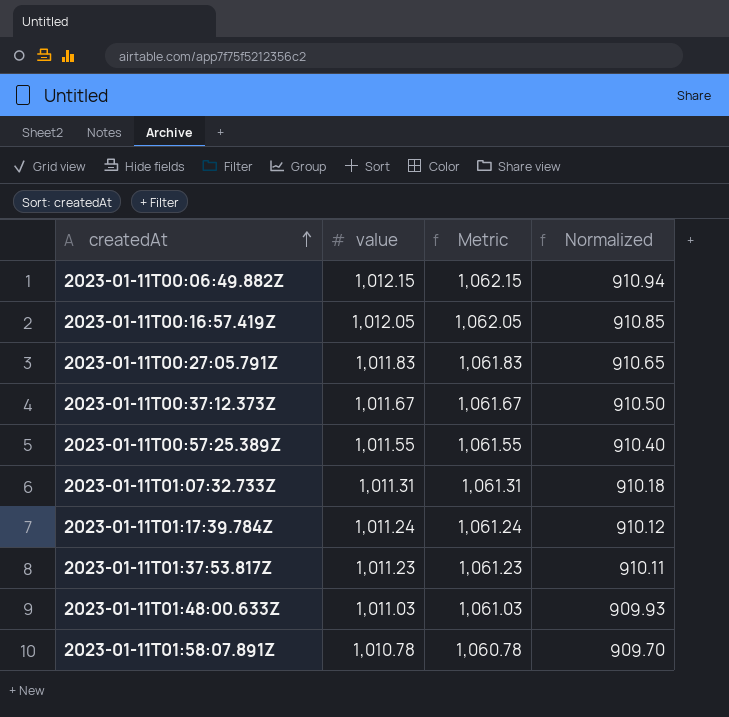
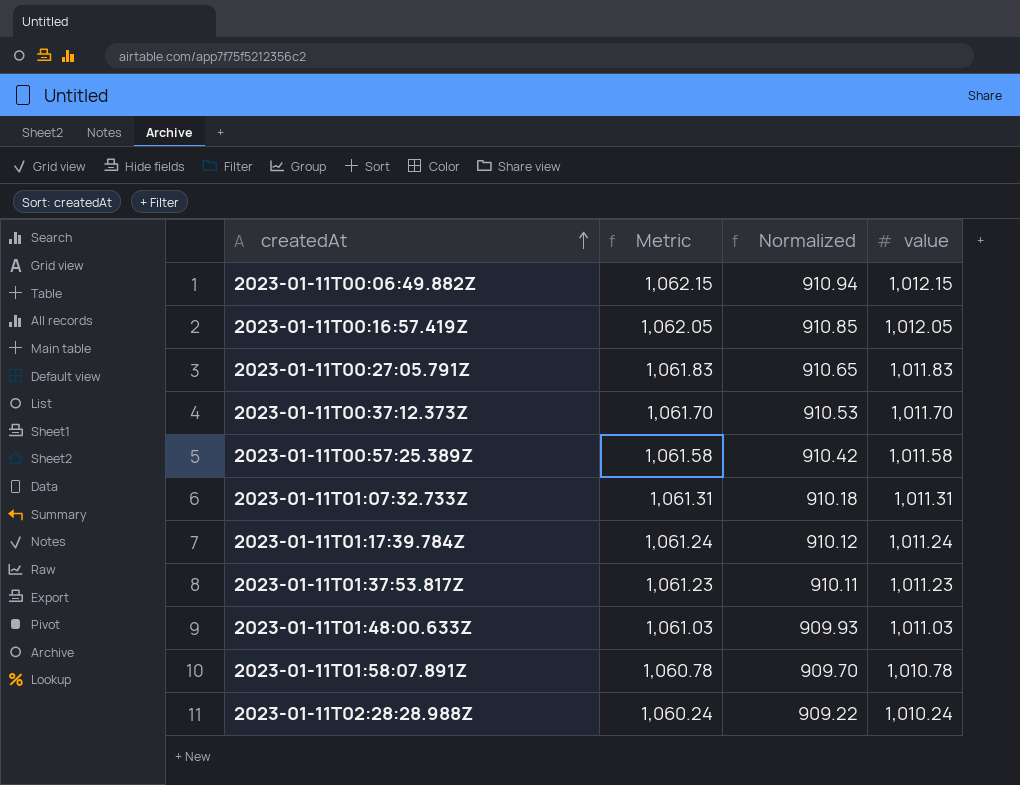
column value | position: 2 -> 4
2023-01-11T00:37:12.373Z | Metric: 1,061.67 -> 1,061.70
2023-01-11T00:37:12.373Z | Normalized: 910.50 -> 910.53
2023-01-11T00:37:12.373Z | value: 1,011.67 -> 1,011.70
2023-01-11T00:57:25.389Z | Metric: 1,061.55 -> 1,061.58
2023-01-11T00:57:25.389Z | Normalized: 910.40 -> 910.42
2023-01-11T00:57:25.389Z | value: 1,011.55 -> 1,011.58
row 2023-01-11T02:28:28.988Z: none -> 1,060.24 | 909.22 | 1,010.24

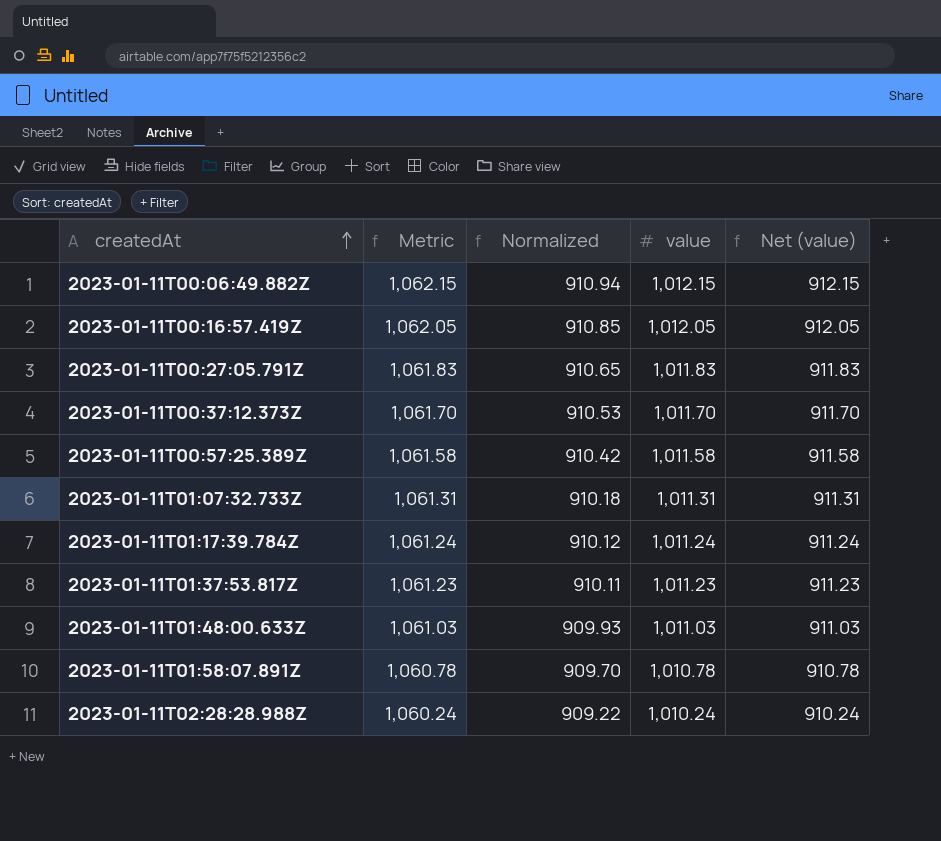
column Net (value) | formula: none -> [value] - 100

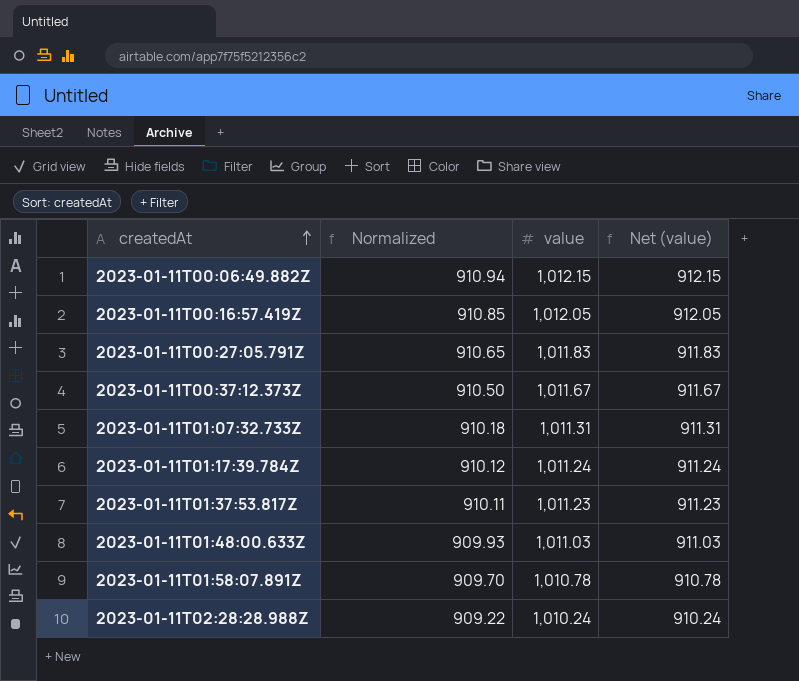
column Metric | formula: [value] + 50 -> none
row 2023-01-11T00:57:25.389Z: 1,061.58 | 910.42 | 1,011.58 | 911.58 -> none
2023-01-11T00:37:12.373Z | Normalized: 910.53 -> 910.50
2023-01-11T00:37:12.373Z | value: 1,011.70 -> 1,011.67
2023-01-11T00:37:12.373Z | Net (value): 911.70 -> 911.67

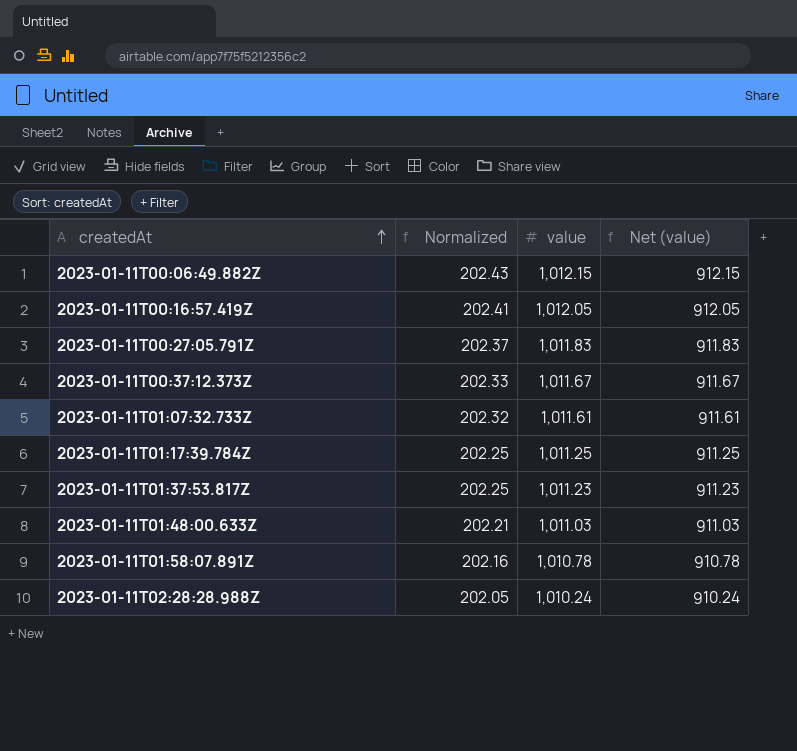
column Normalized | formula: [value] * 0.9 -> [value] * 0.2
2023-01-11T01:07:32.733Z | value: 1,011.31 -> 1,011.61
2023-01-11T01:07:32.733Z | Net (value): 911.31 -> 911.61
2023-01-11T01:17:39.784Z | value: 1,011.24 -> 1,011.25
2023-01-11T01:17:39.784Z | Net (value): 911.24 -> 911.25

